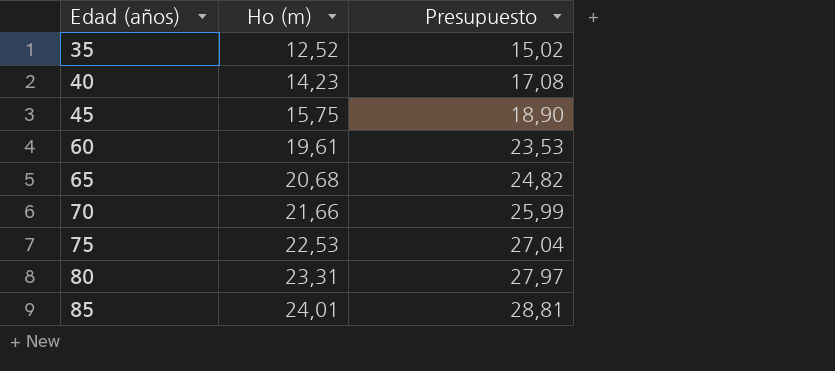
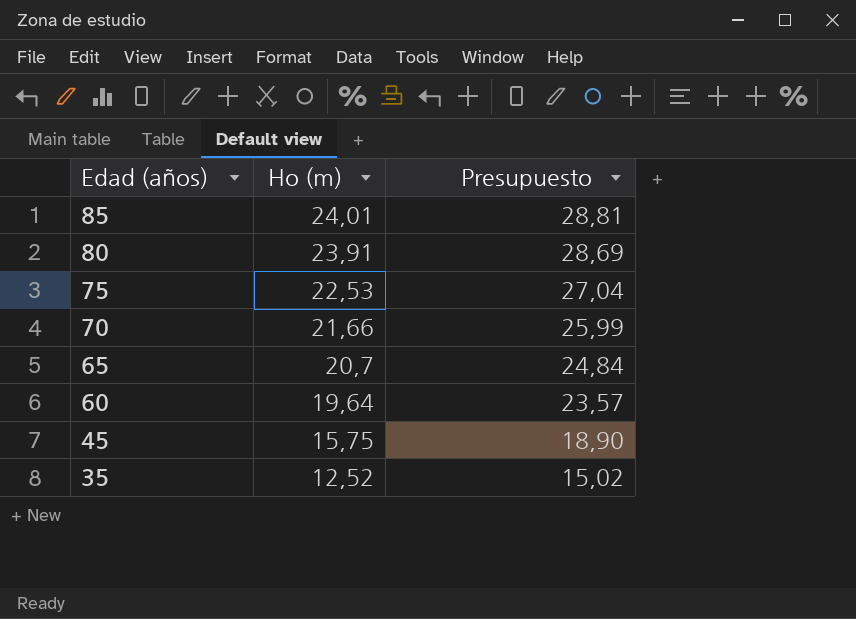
row order: Edad (años) ascending -> Edad (años) descending
row 40: 14,23 | 17,08 -> none
80 | Ho (m): 23,31 -> 23,91
80 | Presupuesto: 27,97 -> 28,69
65 | Ho (m): 20,68 -> 20,7
65 | Presupuesto: 24,82 -> 24,84
60 | Ho (m): 19,61 -> 19,64
60 | Presupuesto: 23,53 -> 23,57

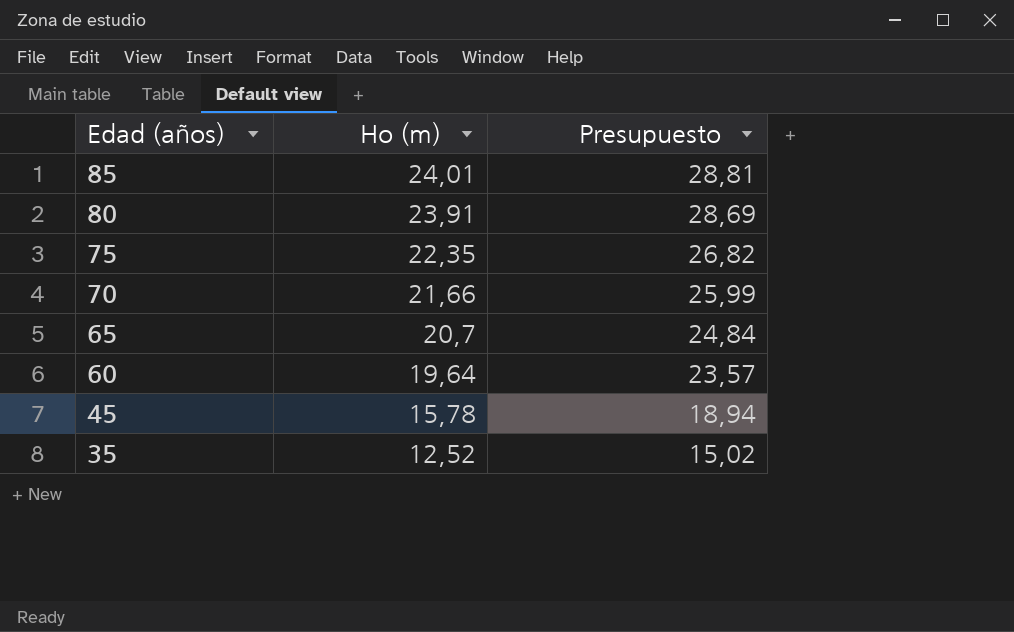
75 | Ho (m): 22,53 -> 22,35
75 | Presupuesto: 27,04 -> 26,82
45 | Ho (m): 15,75 -> 15,78
45 | Presupuesto: 18,90 -> 18,94

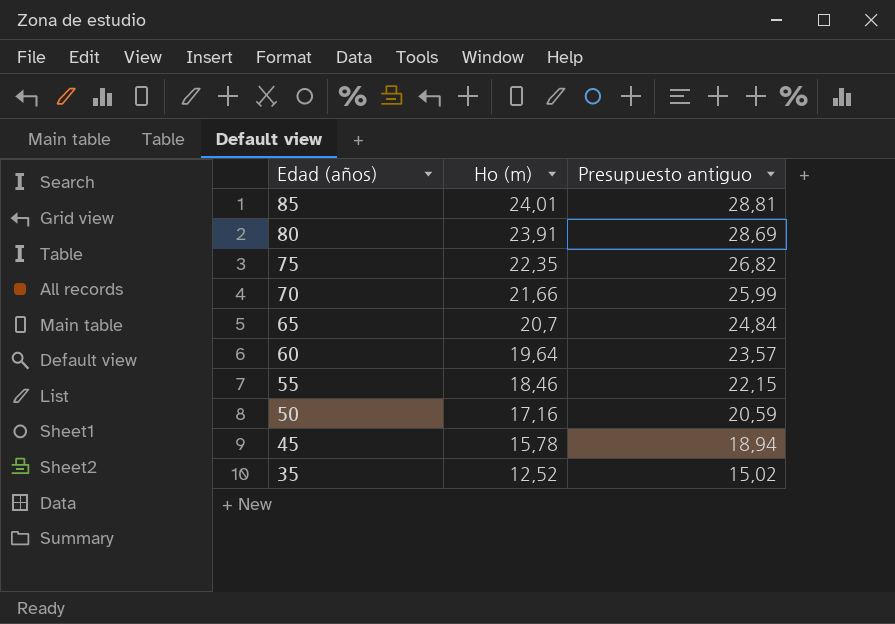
column name: Presupuesto -> Presupuesto antiguo
row 55: none -> 18,46 | 22,15
row 50: none -> 17,16 | 20,59

